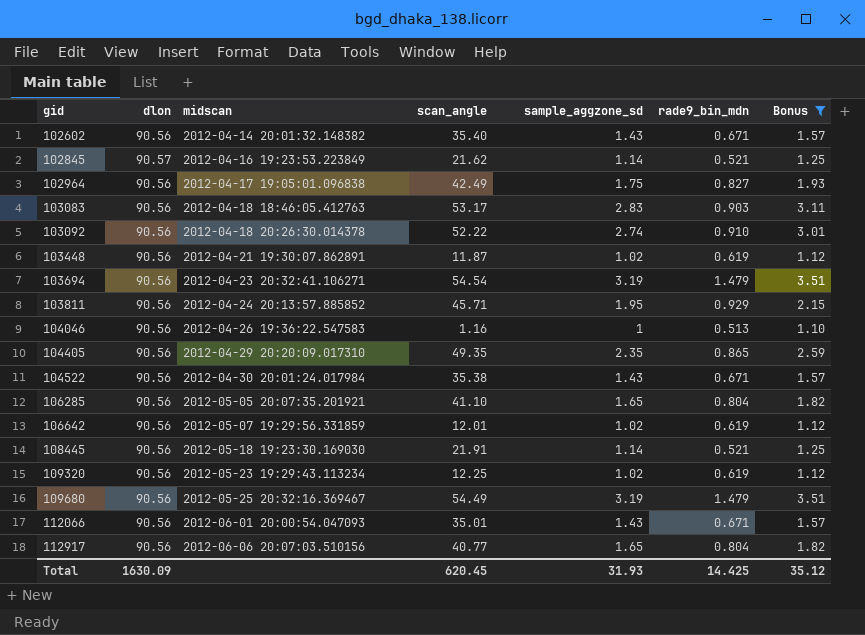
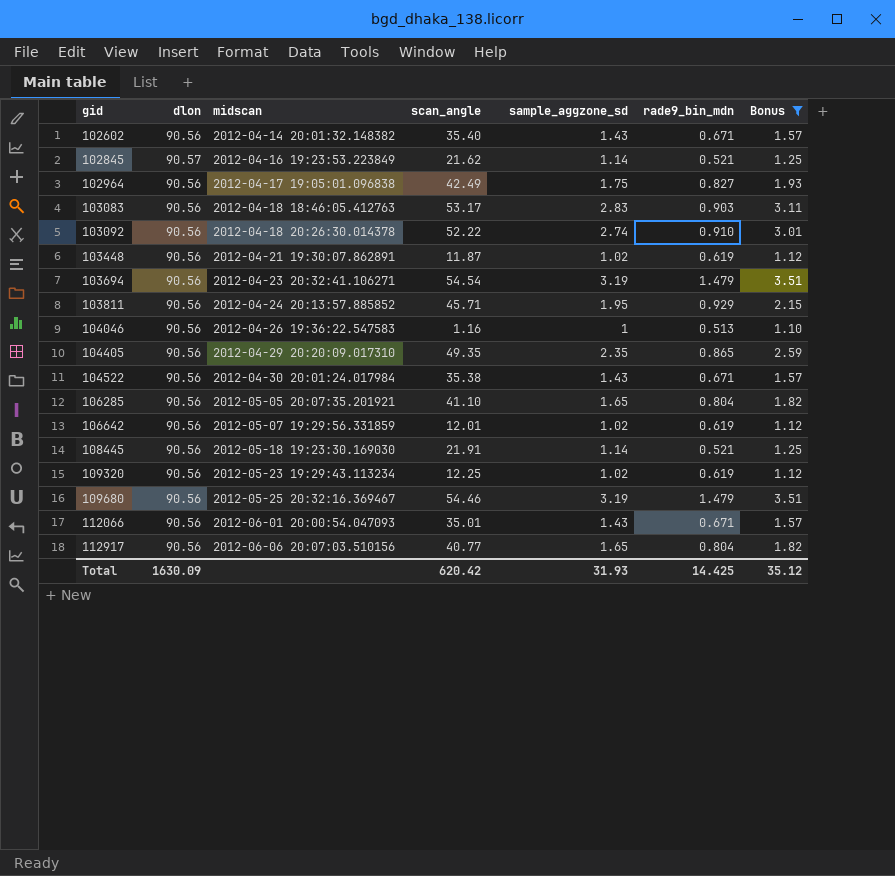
109680 | scan_angle: 54.49 -> 54.46
Total | scan_angle: 620.45 -> 620.42

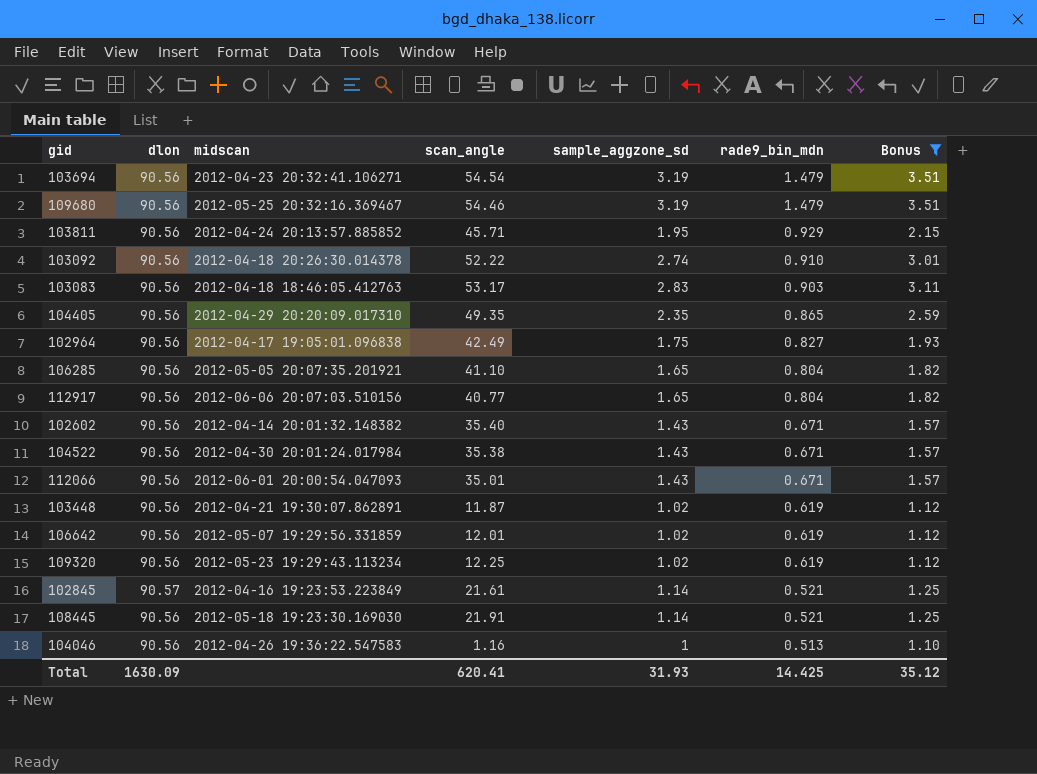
row order: gid ascending -> rade9_bin_mdn descending
102845 | scan_angle: 21.62 -> 21.61
Total | scan_angle: 620.42 -> 620.41

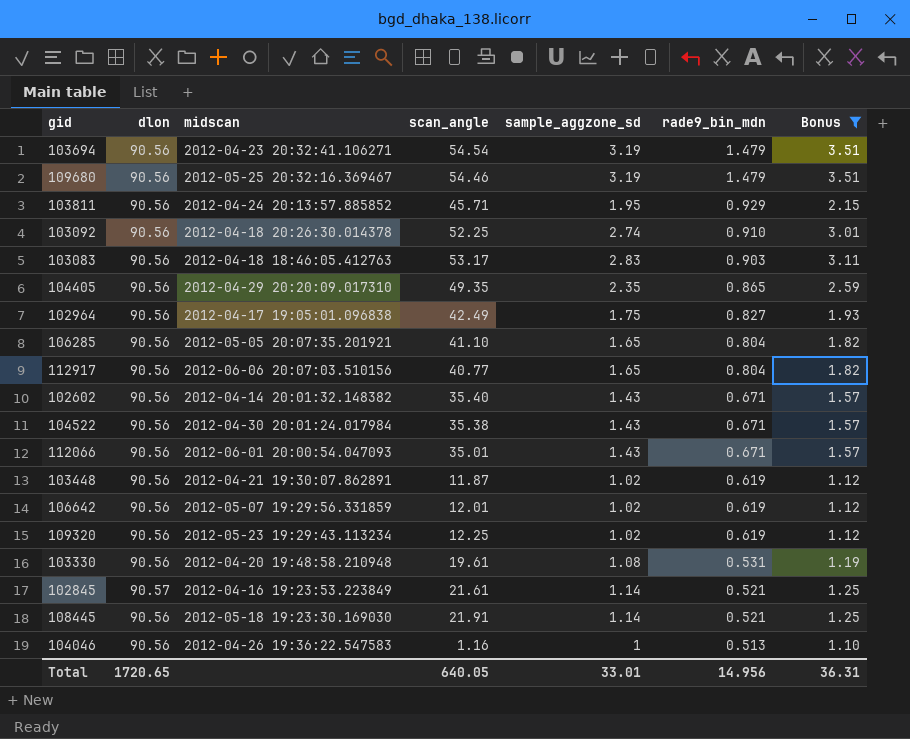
103092 | scan_angle: 52.22 -> 52.25
row 103330: none -> 90.56 | 2012-04-20 19:48:58.210948 | 19.61 | 1.08 | 0.531 | 1.19
Total | dlon: 1630.09 -> 1720.65
Total | scan_angle: 620.41 -> 640.05
Total | sample_aggzone_sd: 31.93 -> 33.01
Total | rade9_bin_mdn: 14.425 -> 14.956
Total | Bonus: 35.12 -> 36.31

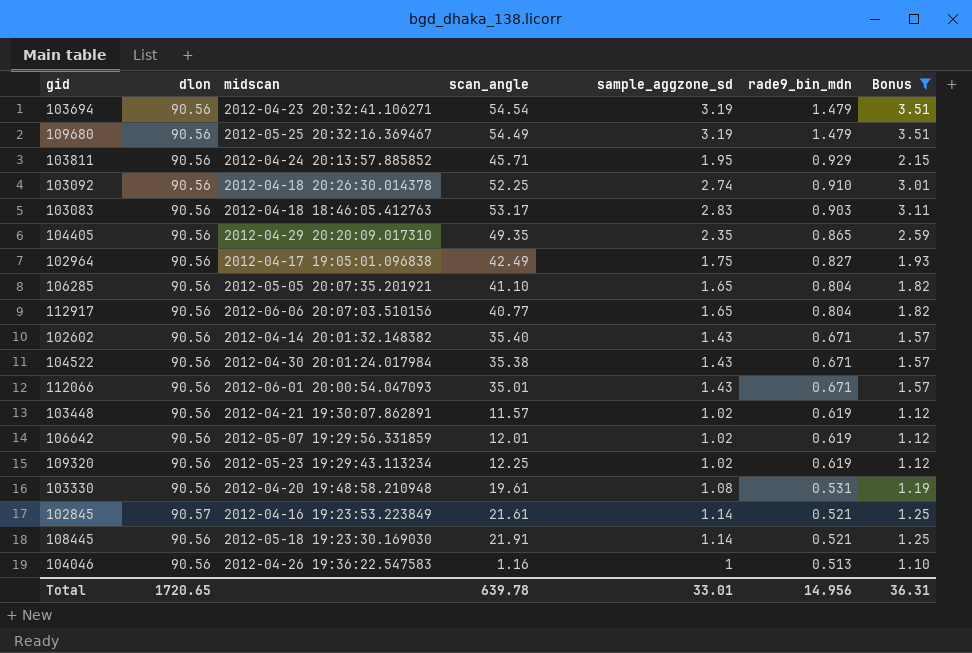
109680 | scan_angle: 54.46 -> 54.49
103448 | scan_angle: 11.87 -> 11.57
Total | scan_angle: 640.05 -> 639.78

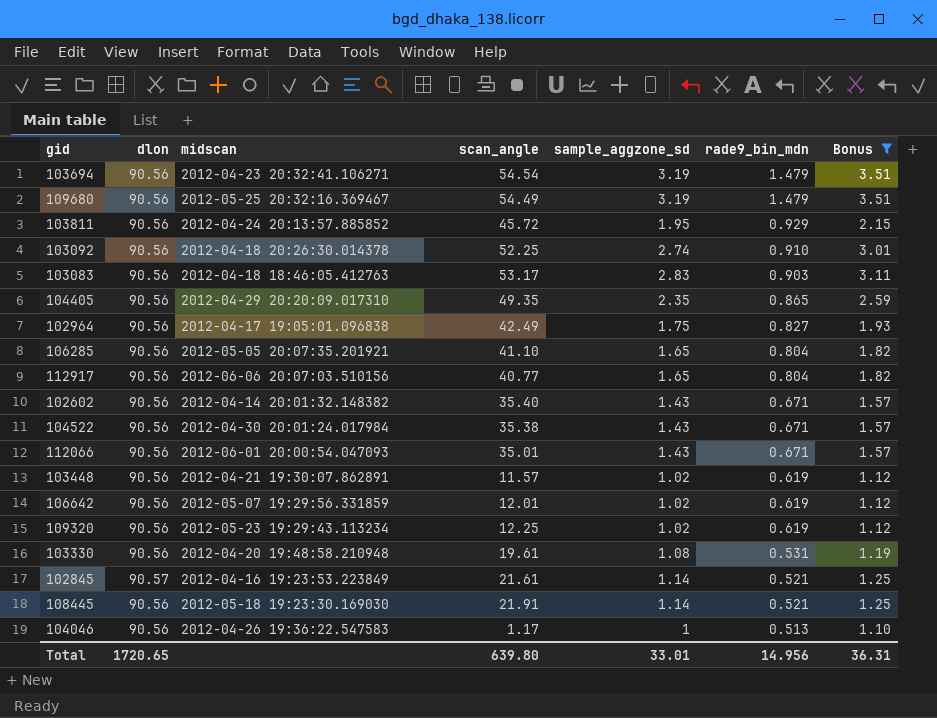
103811 | scan_angle: 45.71 -> 45.72
104046 | scan_angle: 1.16 -> 1.17
Total | scan_angle: 639.78 -> 639.80

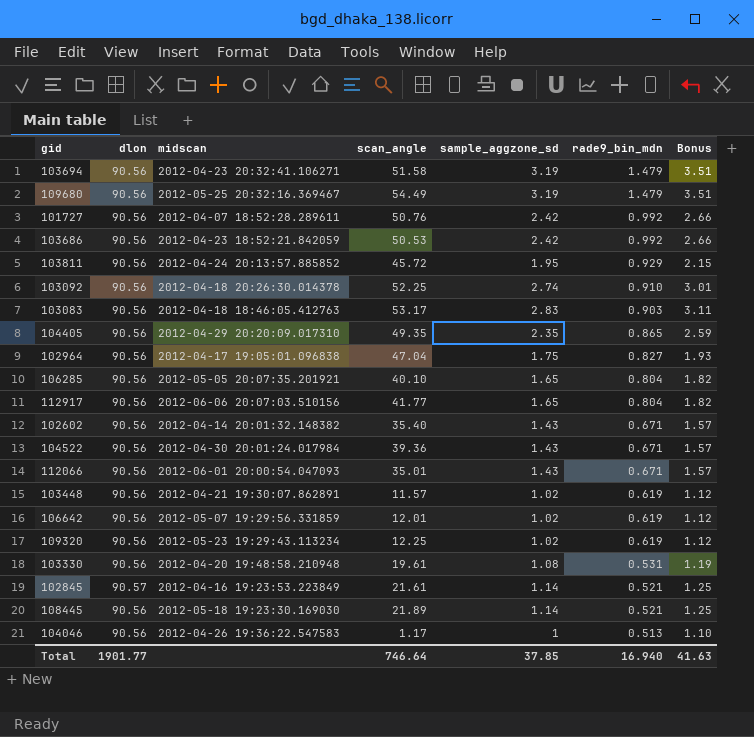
filter: Bonus != 2.66 -> none
103694 | scan_angle: 54.54 -> 51.58
102964 | scan_angle: 42.49 -> 47.04
106285 | scan_angle: 41.10 -> 40.10
112917 | scan_angle: 40.77 -> 41.77
104522 | scan_angle: 35.38 -> 39.36
108445 | scan_angle: 21.91 -> 21.89
Total | dlon: 1720.65 -> 1901.77
Total | scan_angle: 639.80 -> 746.64
Total | sample_aggzone_sd: 33.01 -> 37.85
Total | rade9_bin_mdn: 14.956 -> 16.940
Total | Bonus: 36.31 -> 41.63

